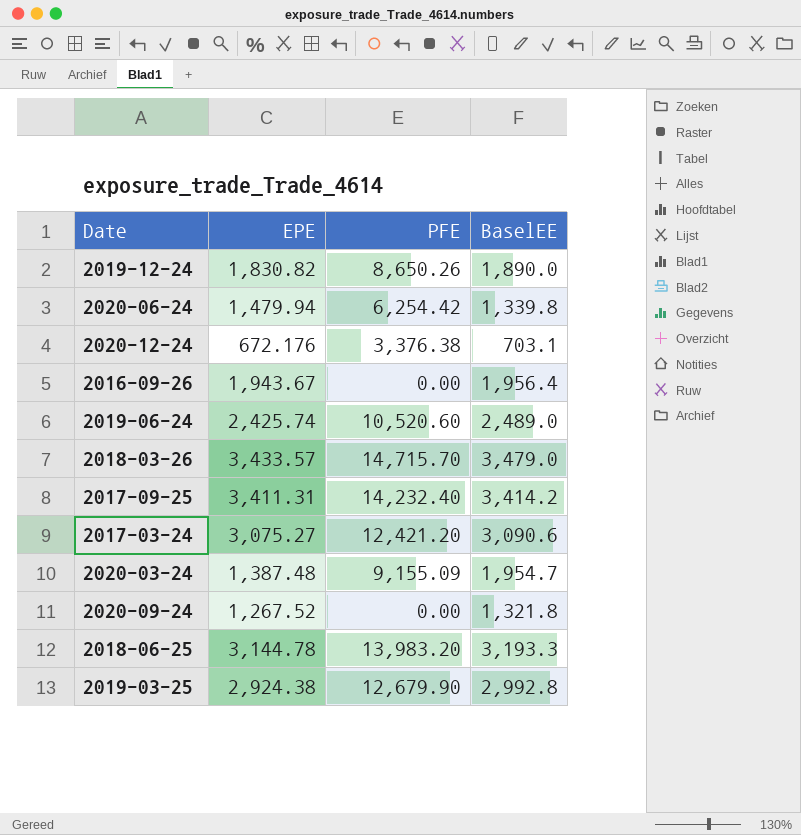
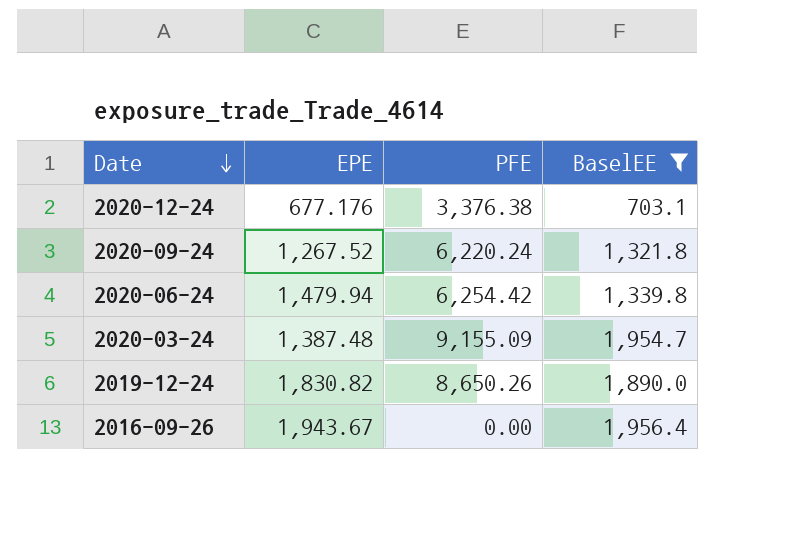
filter: none -> BaselEE <= 1,956.4
row order: none -> Date descending
2020-12-24 | EPE: 672.176 -> 677.176
2020-09-24 | PFE: 0.00 -> 6,220.24

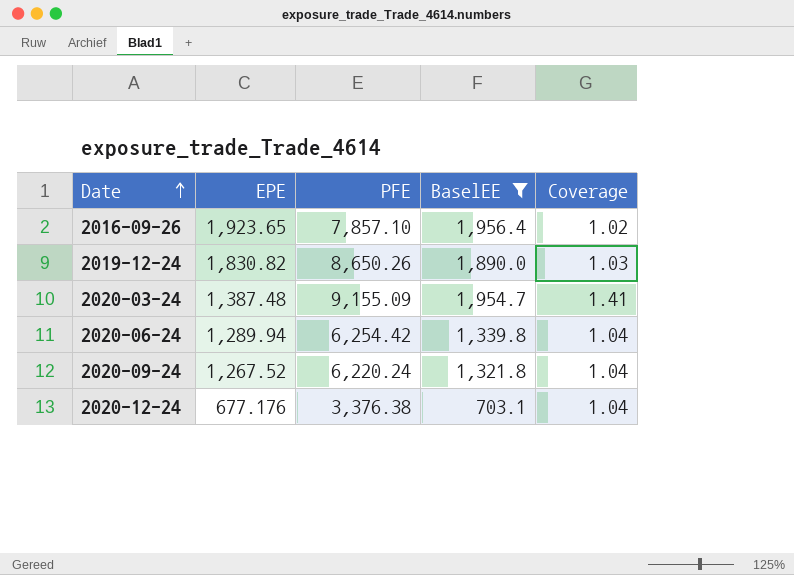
row order: Date descending -> Date ascending
column Coverage | formula: none -> [BaselEE] / [EPE]
2016-09-26 | EPE: 1,943.67 -> 1,923.65
2016-09-26 | PFE: 0.00 -> 7,857.10
2020-06-24 | EPE: 1,479.94 -> 1,289.94

